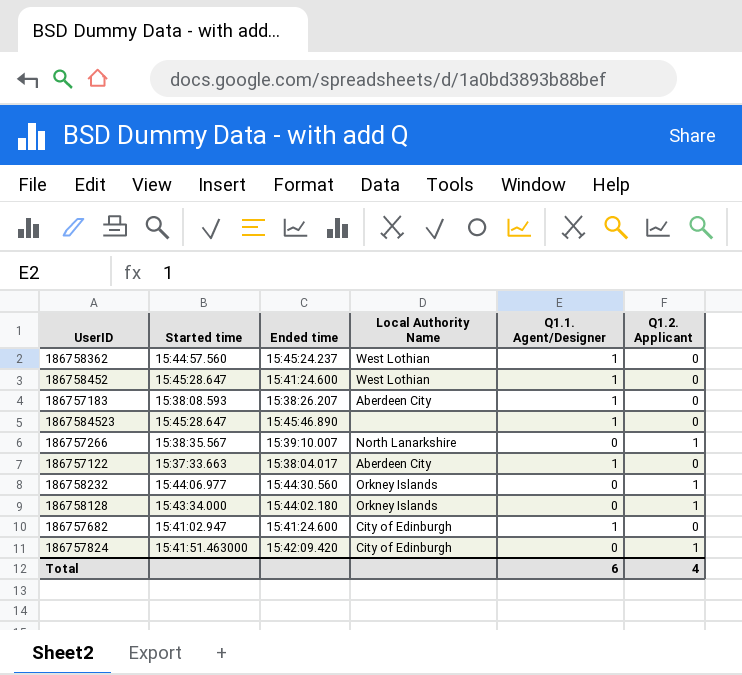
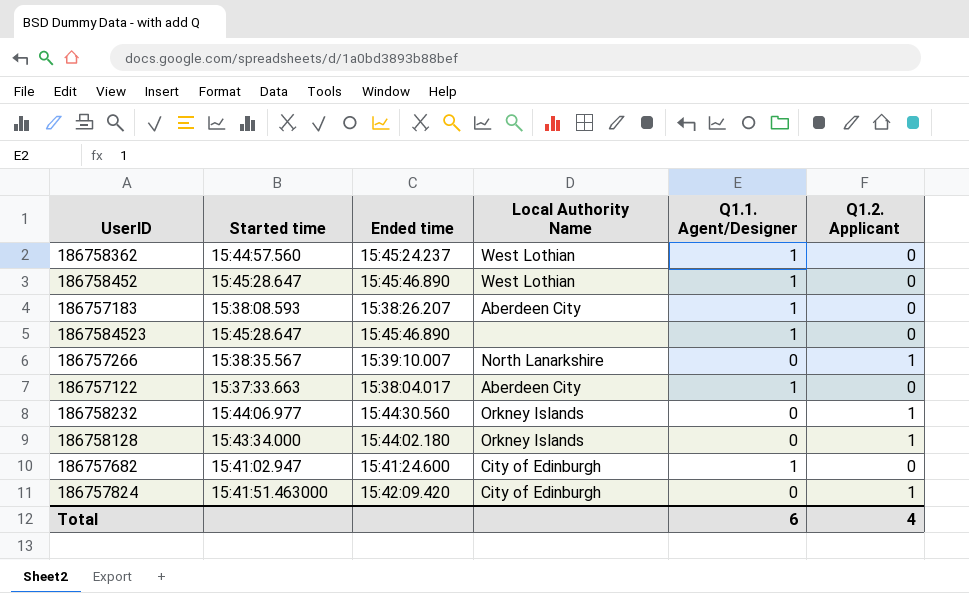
186758452 | Ended time: 15:41:24.600 -> 15:45:46.890

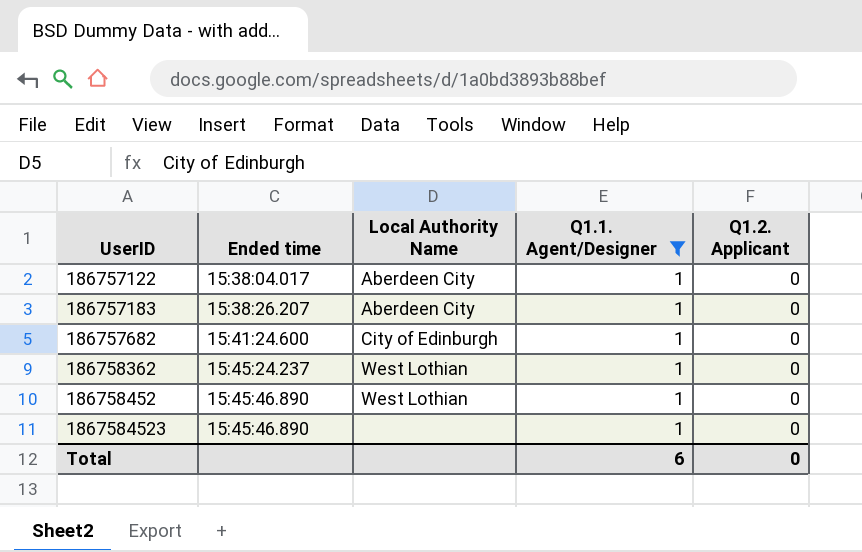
filter: none -> Q1.1. Agent/Designer = 1
row order: none -> UserID ascending
column Started time | position: 2 -> none
Total | Q1.2. Applicant: 4 -> 0

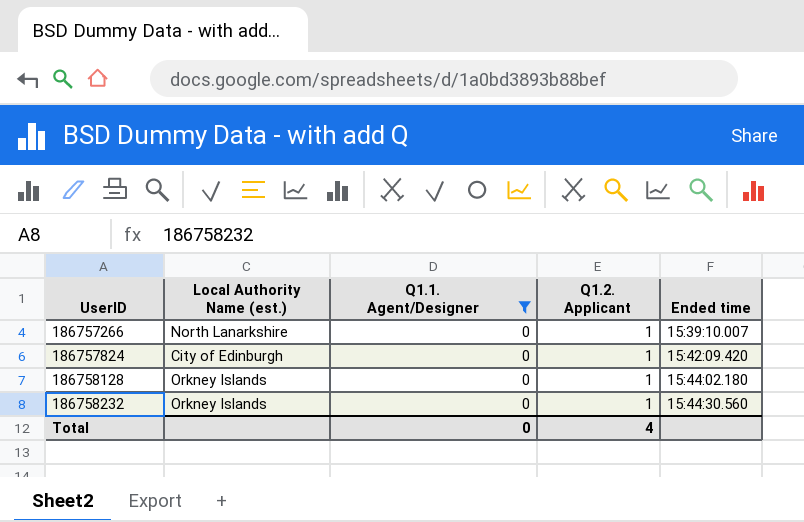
filter: Q1.1. Agent/Designer = 1 -> Q1.1. Agent/Designer = 0
column name: Local Authority Name -> Local Authority Name (est.)
column Ended time | position: 2 -> 5
Total | Q1.1. Agent/Designer: 6 -> 0
Total | Q1.2. Applicant: 0 -> 4

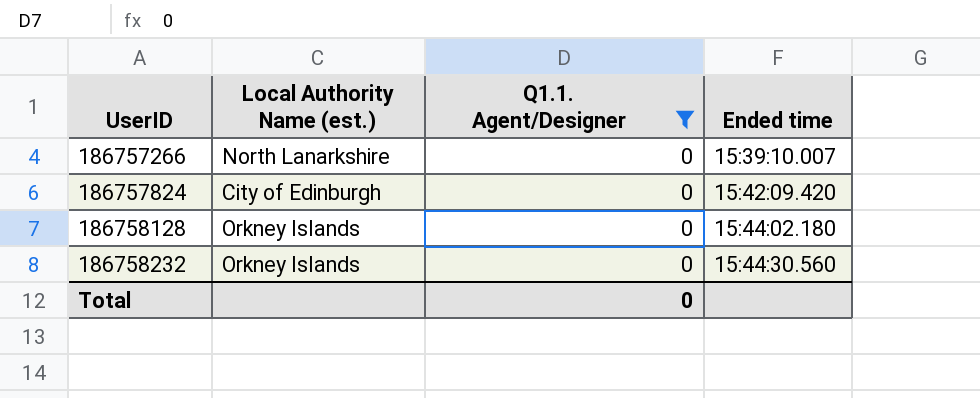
column Q1.2. Applicant | position: 4 -> none

